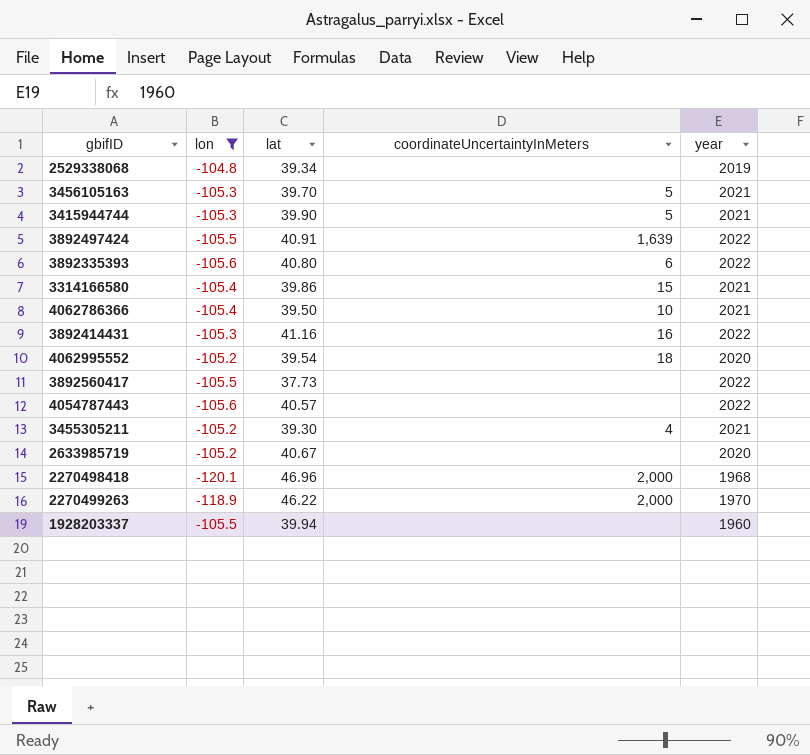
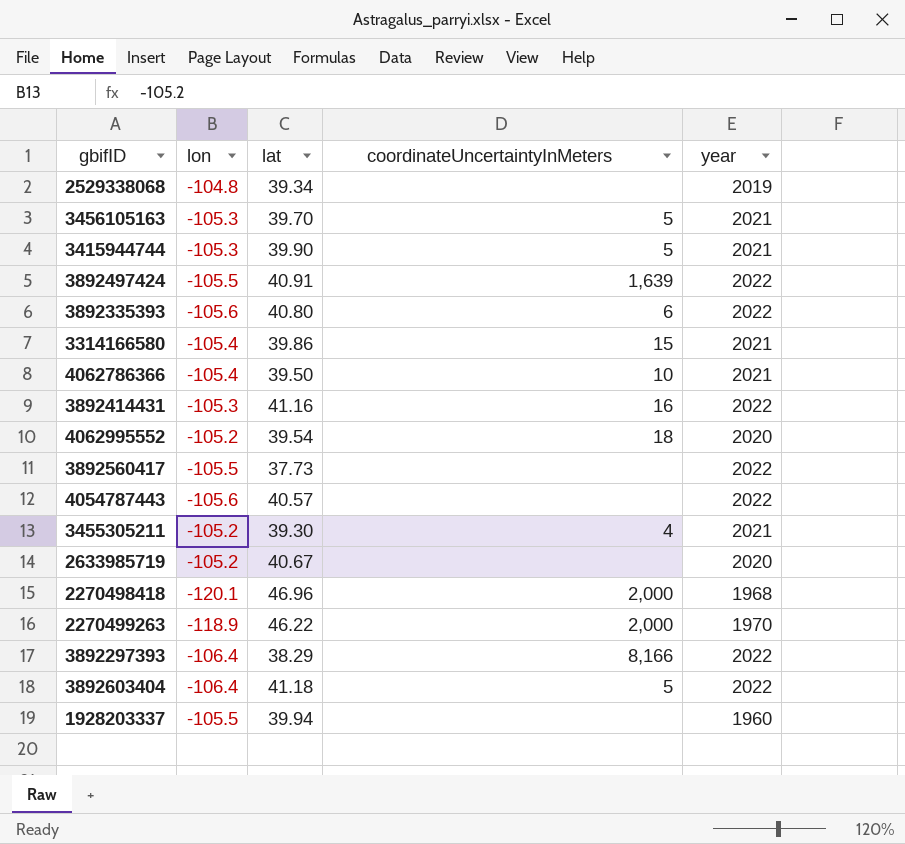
filter: lon != -106.4 -> none

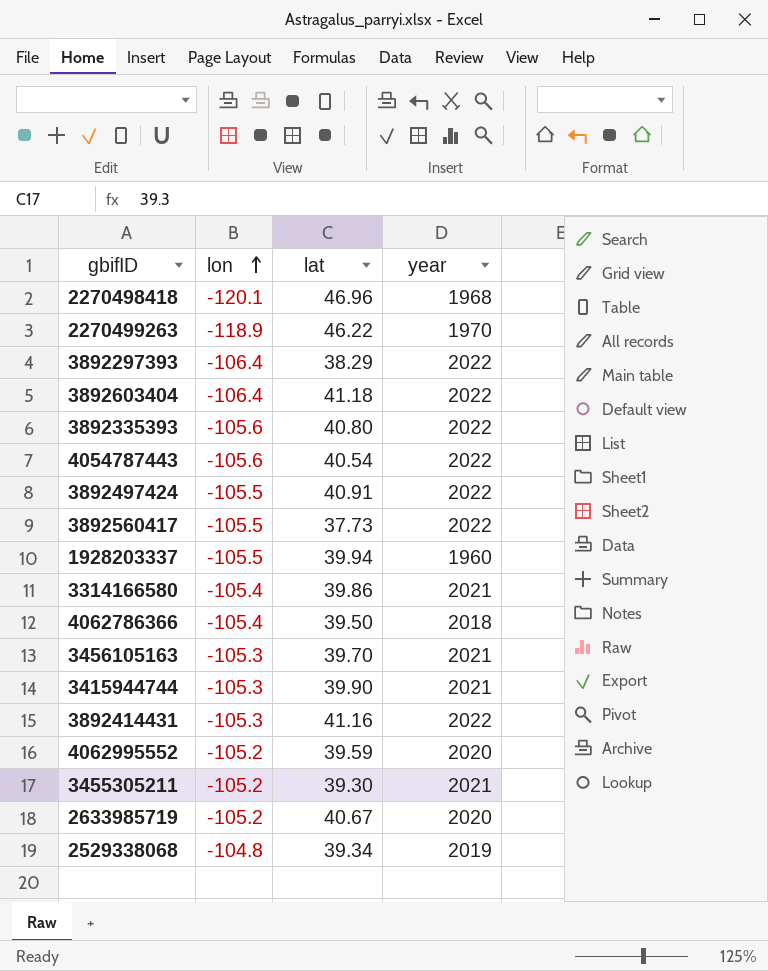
row order: none -> lon ascending
column coordinateUncertaintyInMeters | position: 4 -> none
4054787443 | lat: 40.57 -> 40.54
4062786366 | year: 2021 -> 2018
4062995552 | lat: 39.54 -> 39.59

